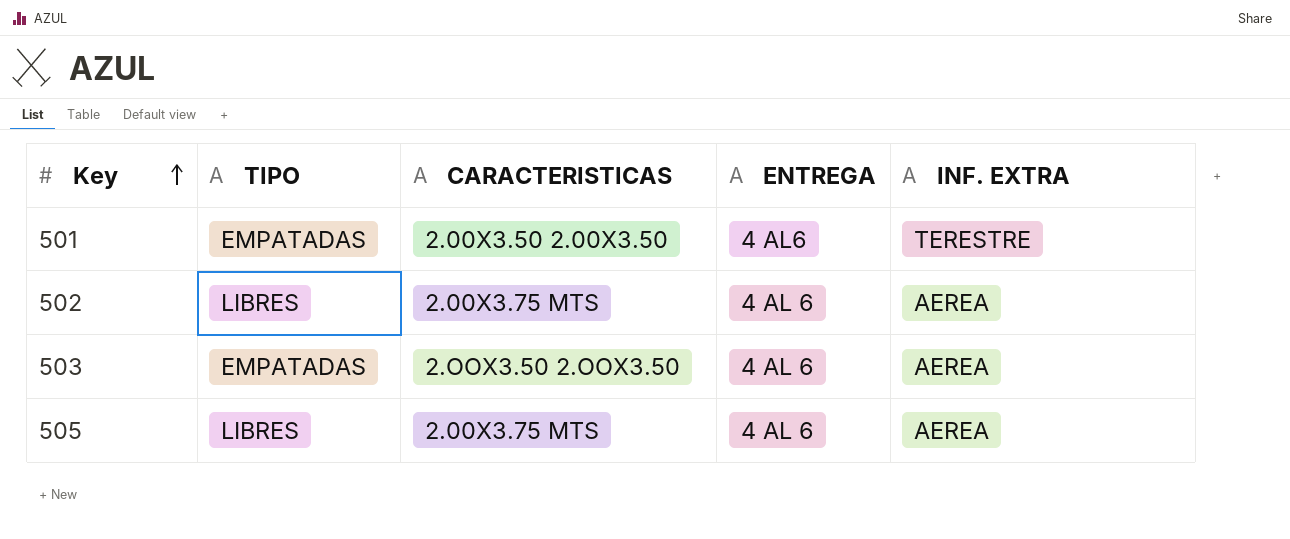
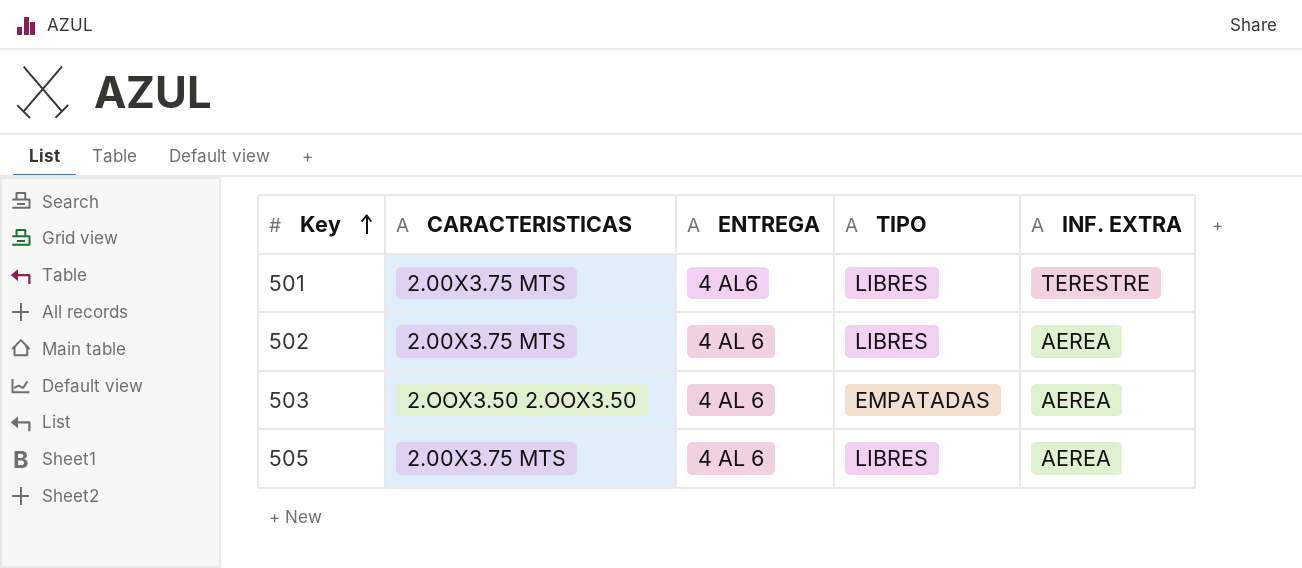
column TIPO | position: 2 -> 4
501 | CARACTERISTICAS: 2.00X3.50 2.00X3.50 -> 2.00X3.75 MTS
501 | TIPO: EMPATADAS -> LIBRES

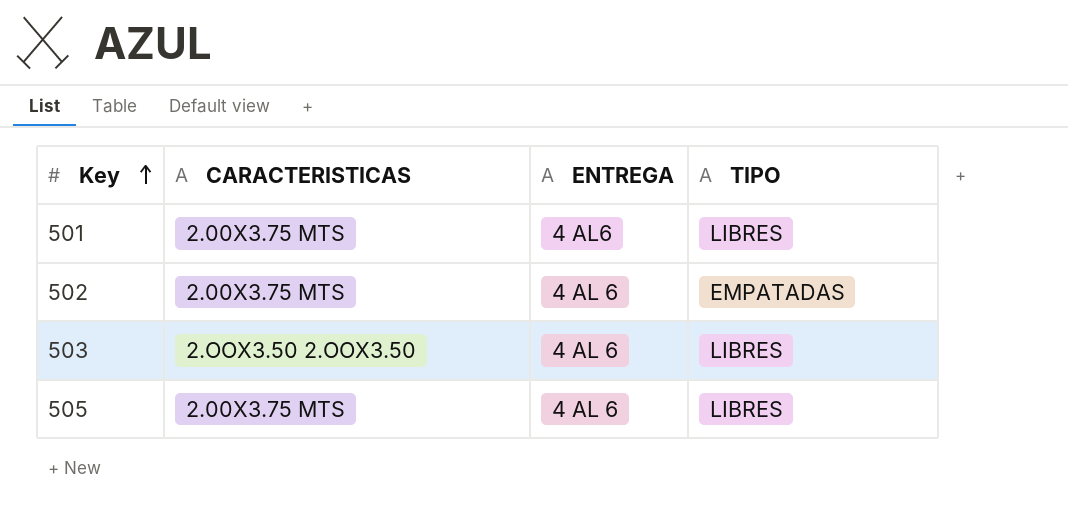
column INF. EXTRA | position: 5 -> none
502 | TIPO: LIBRES -> EMPATADAS
503 | TIPO: EMPATADAS -> LIBRES

